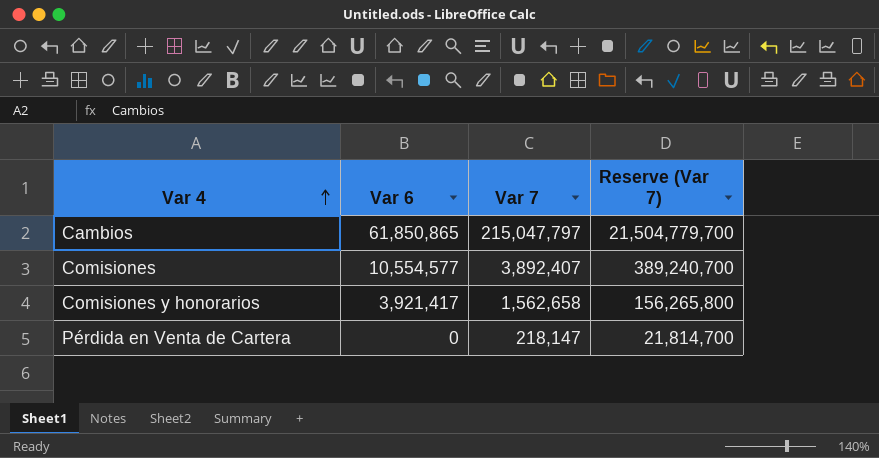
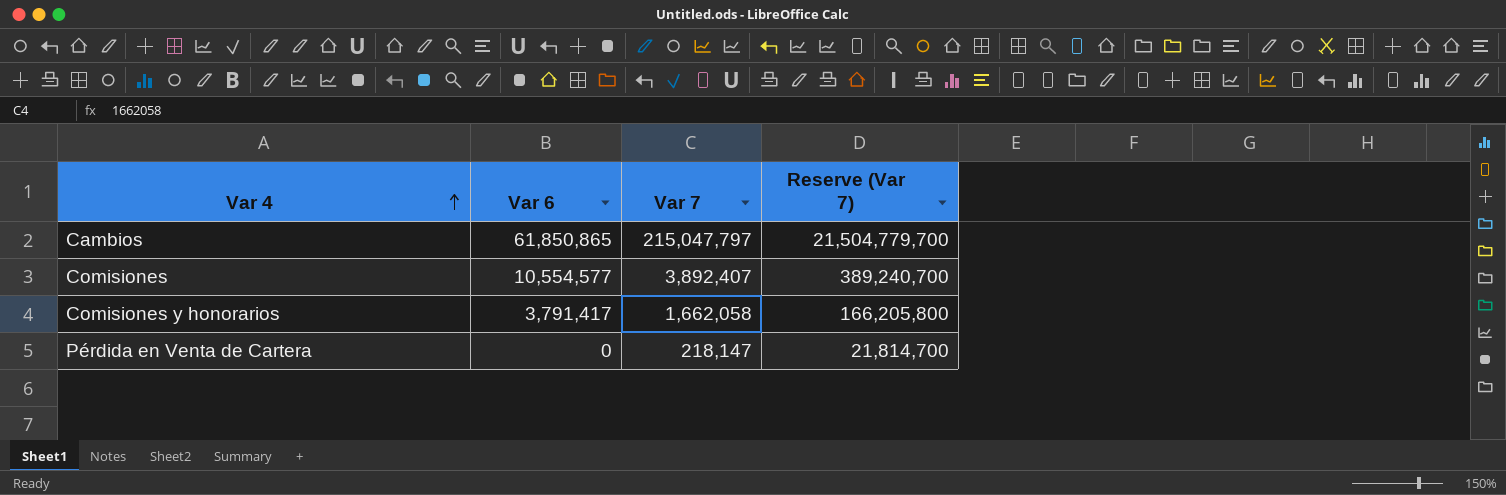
Comisiones y honorarios | Var 6: 3,921,417 -> 3,791,417
Comisiones y honorarios | Var 7: 1,562,658 -> 1,662,058
Comisiones y honorarios | Reserve (Var 7): 156,265,800 -> 166,205,800

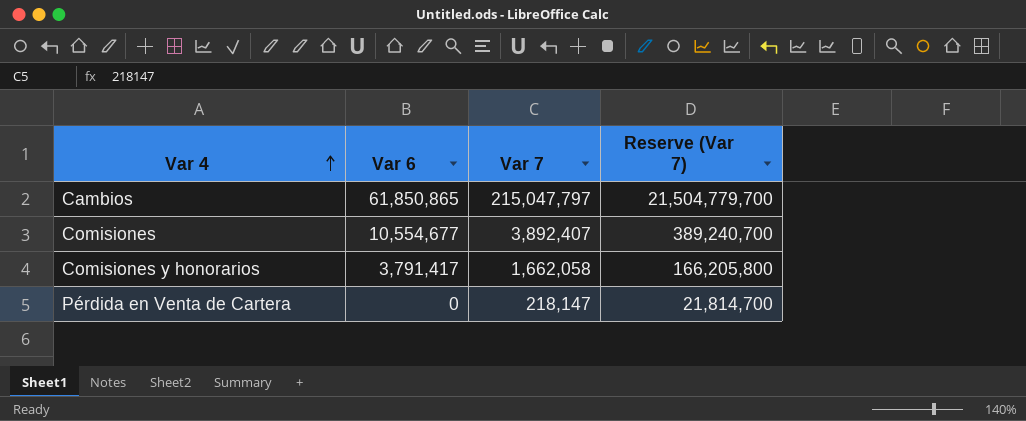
Comisiones | Var 6: 10,554,577 -> 10,554,677

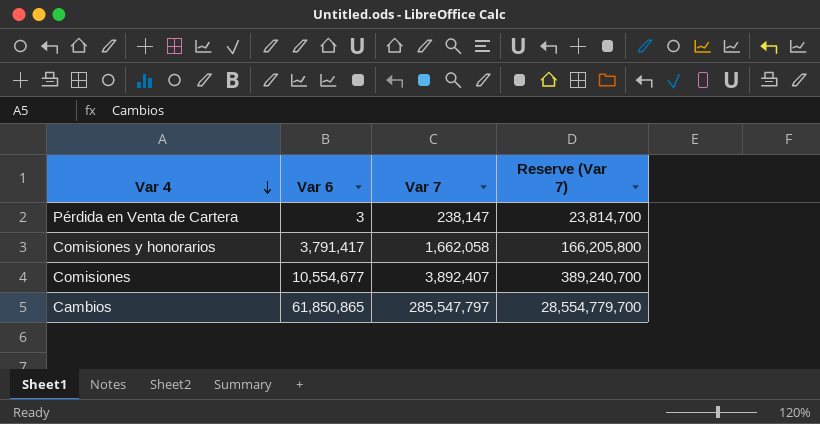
row order: Var 4 ascending -> Var 4 descending
Pérdida en Venta de Cartera | Var 6: 0 -> 3
Pérdida en Venta de Cartera | Var 7: 218,147 -> 238,147
Pérdida en Venta de Cartera | Reserve (Var 7): 21,814,700 -> 23,814,700
Cambios | Var 7: 215,047,797 -> 285,547,797
Cambios | Reserve (Var 7): 21,504,779,700 -> 28,554,779,700

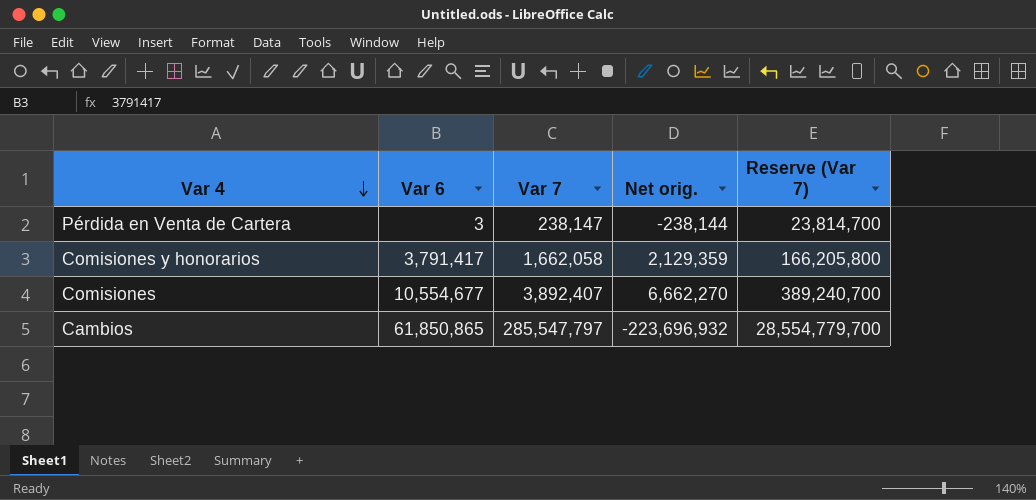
column Net orig. | formula: none -> [Var 6] - [Var 7]

